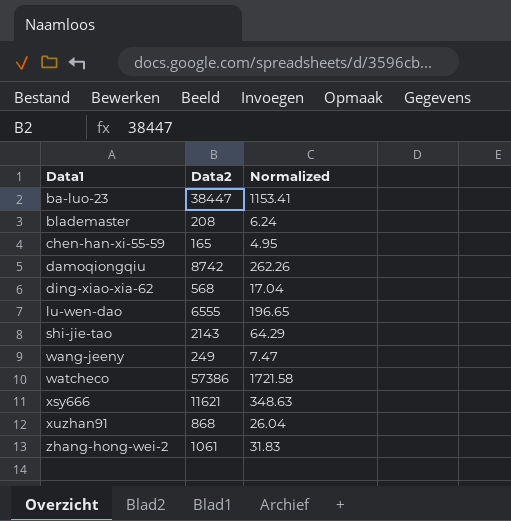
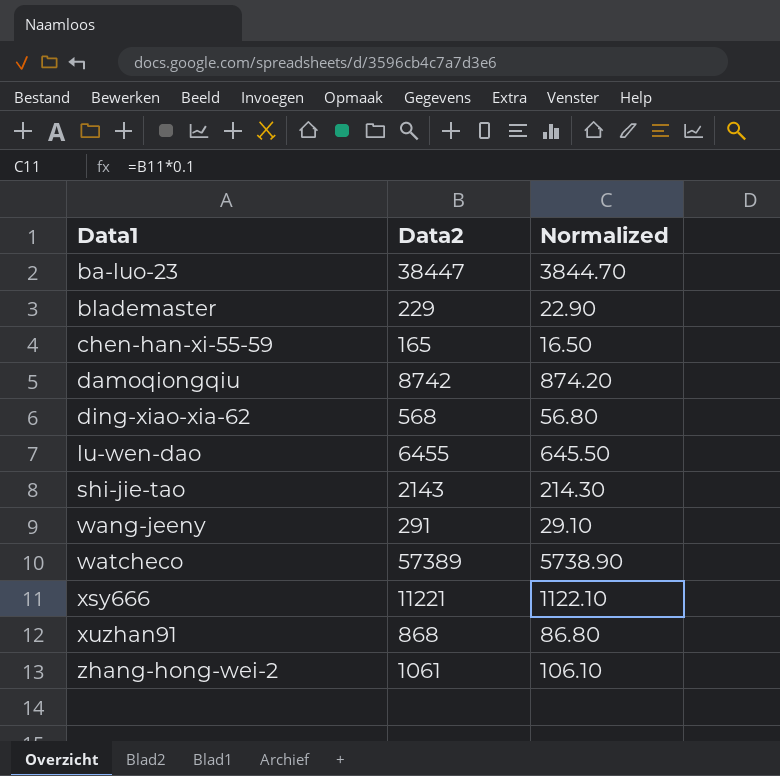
column Normalized | formula: [Data2] * 0.03 -> [Data2] * 0.1
blademaster | Data2: 208 -> 229
lu-wen-dao | Data2: 6555 -> 6455
wang-jeeny | Data2: 249 -> 291
watcheco | Data2: 57386 -> 57389
xsy666 | Data2: 11621 -> 11221

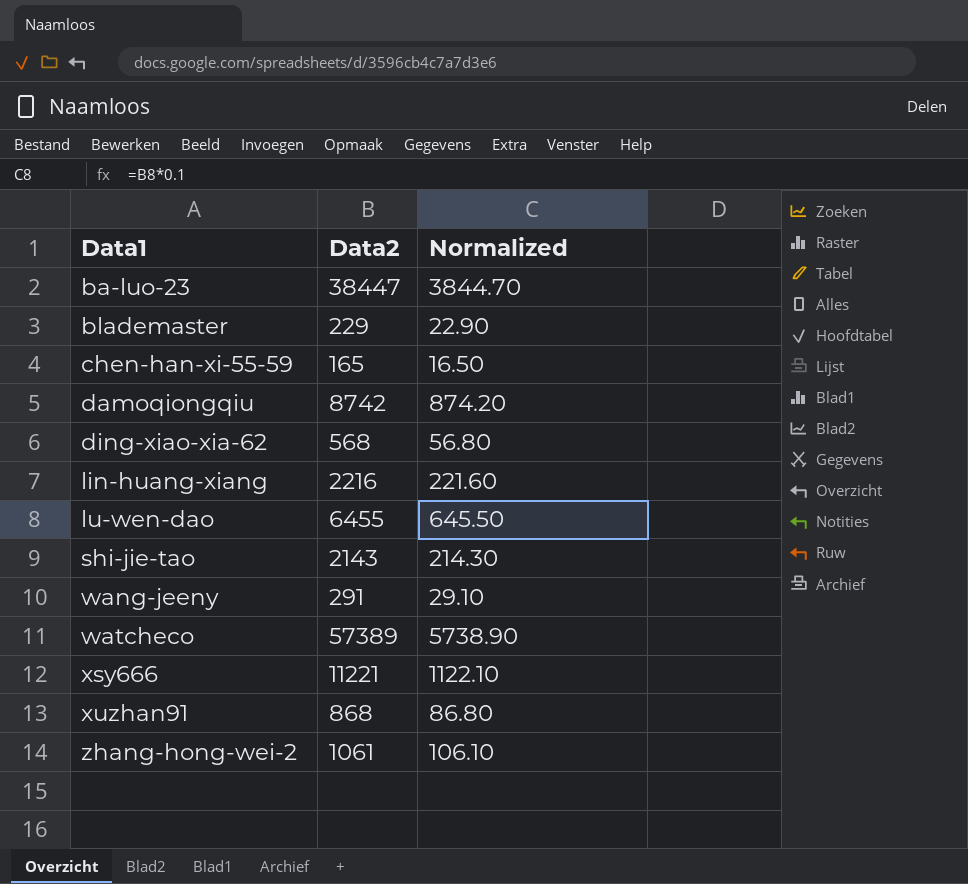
row lin-huang-xiang: none -> 2216 | 221.60

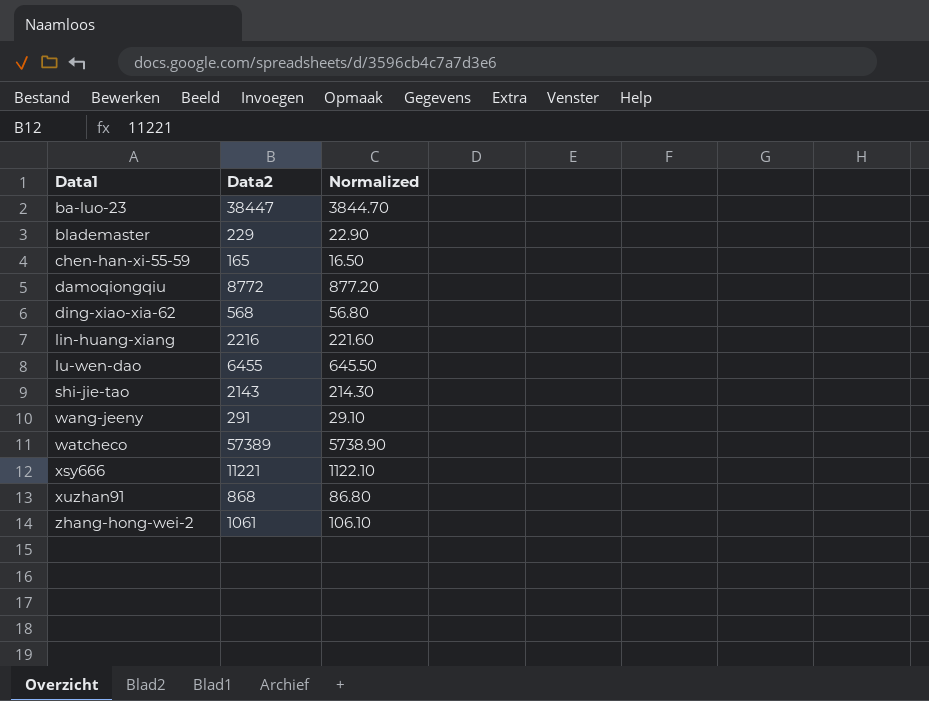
damoqiongqiu | Data2: 8742 -> 8772
damoqiongqiu | Normalized: 874.20 -> 877.20

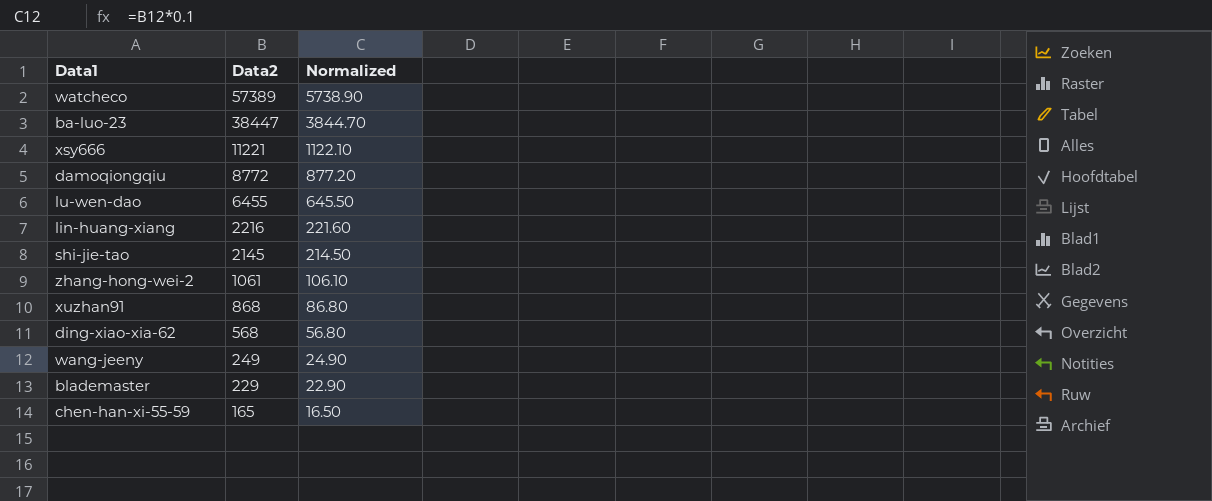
row order: Data1 ascending -> Data2 descending
shi-jie-tao | Data2: 2143 -> 2145
shi-jie-tao | Normalized: 214.30 -> 214.50
wang-jeeny | Data2: 291 -> 249
wang-jeeny | Normalized: 29.10 -> 24.90

